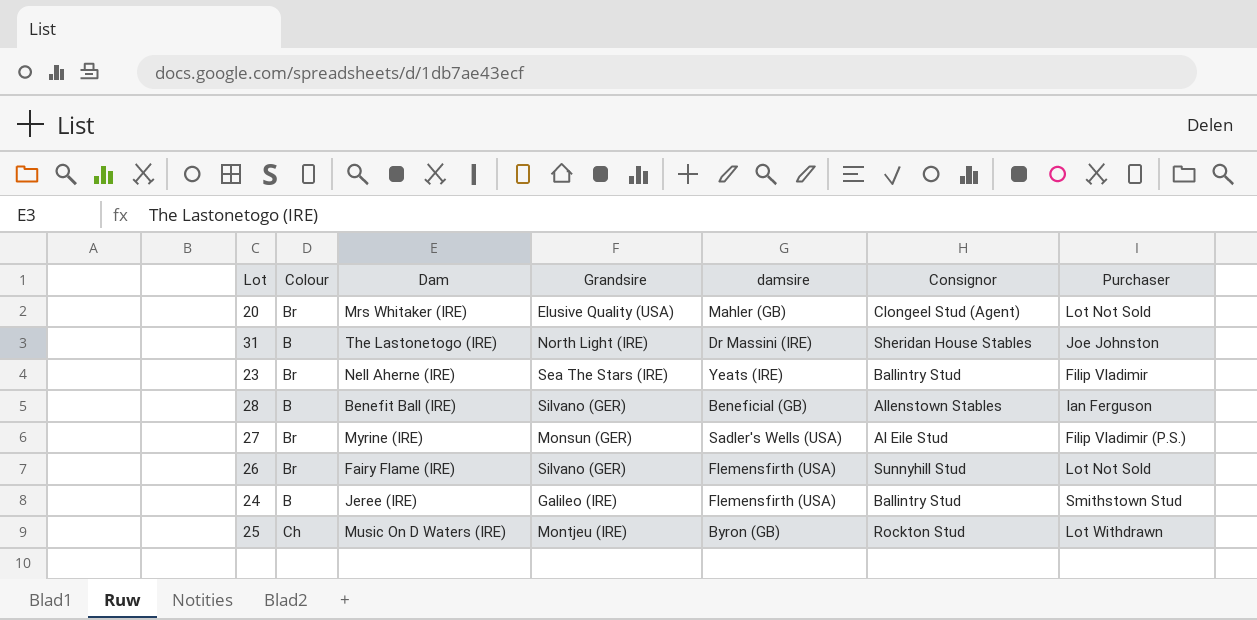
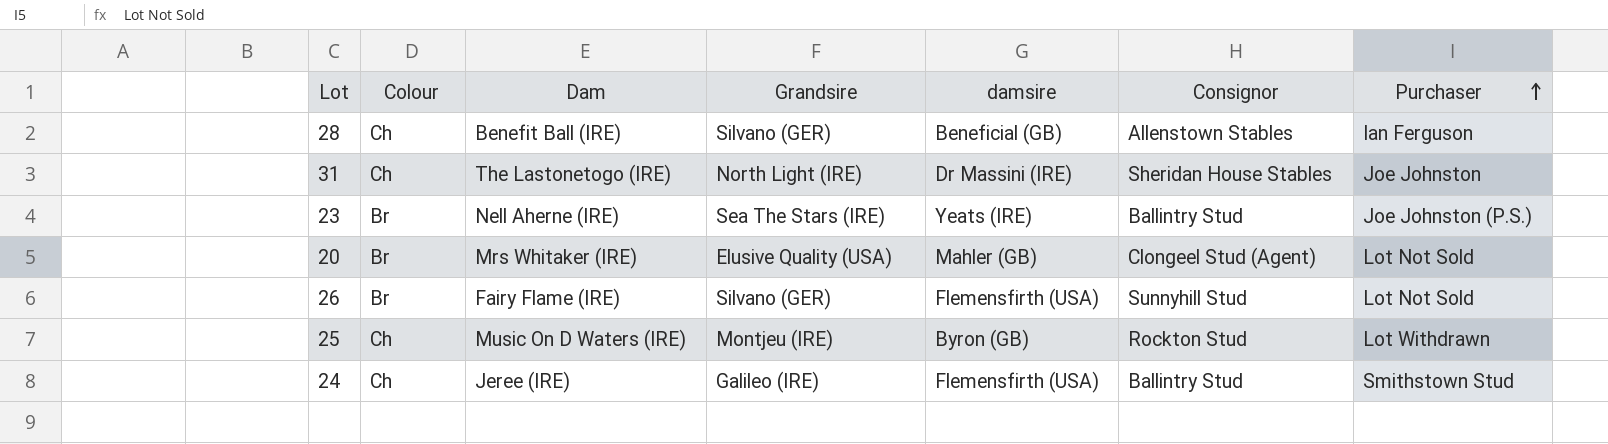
row order: none -> Purchaser ascending
row 27: Br | Myrine (IRE) | Monsun (GER) | Sadler's Wells (USA) | Al Eile Stud | Filip Vladimir (P.S.) -> none
28 | Colour: B -> Ch
31 | Colour: B -> Ch
23 | Purchaser: Filip Vladimir -> Joe Johnston (P.S.)
24 | Colour: B -> Ch

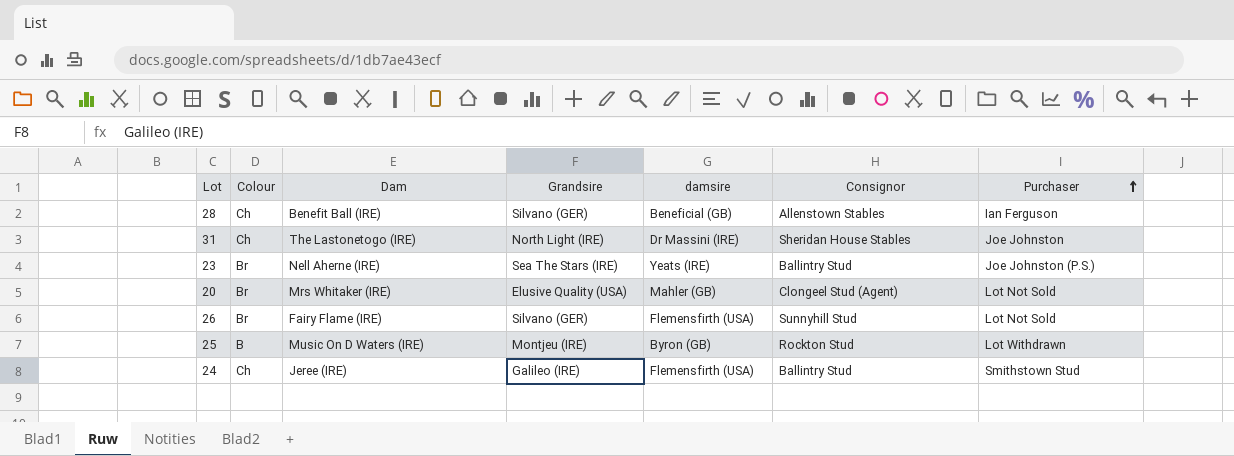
25 | Colour: Ch -> B

